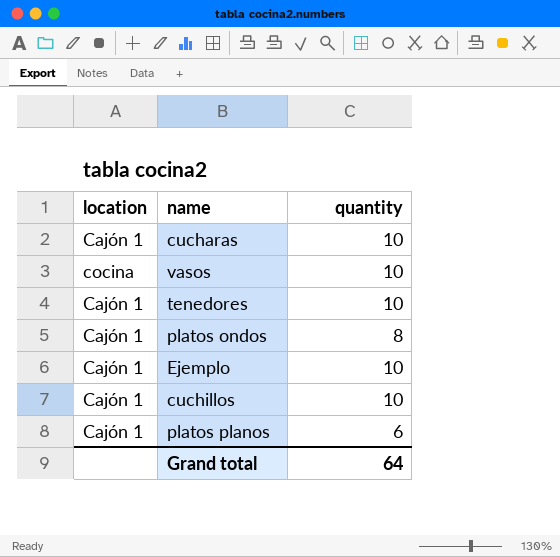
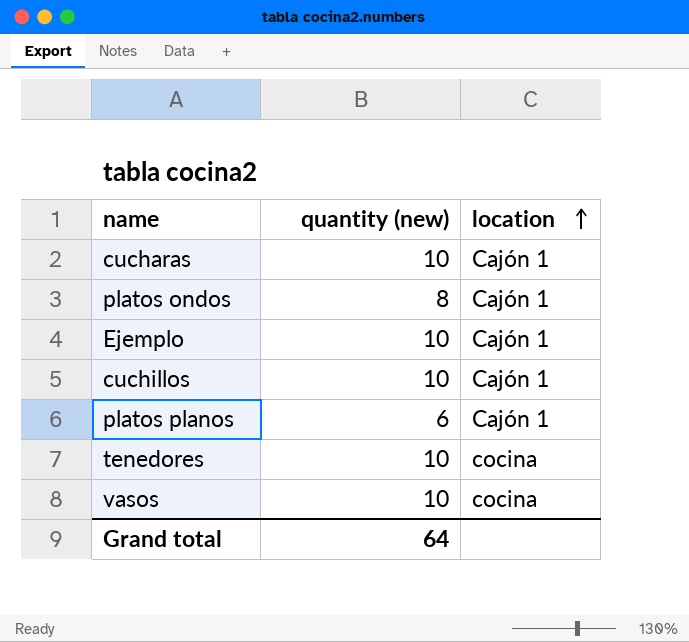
row order: none -> location ascending
column name: quantity -> quantity (new)
column location | position: 1 -> 3
tenedores | location: Cajón 1 -> cocina

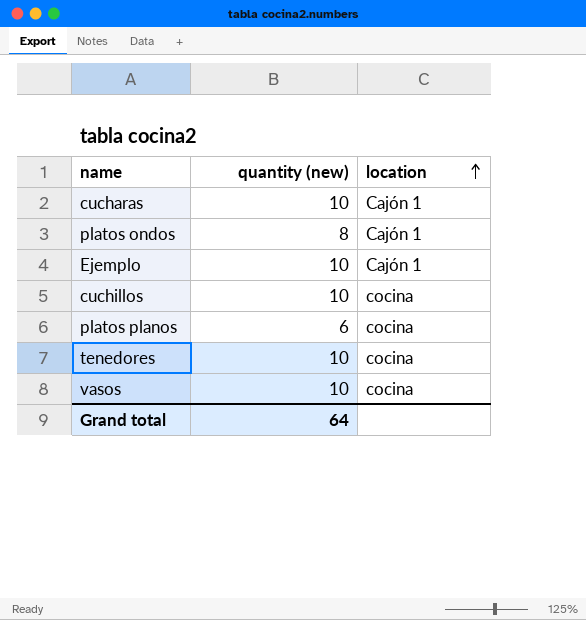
cuchillos | location: Cajón 1 -> cocina
platos planos | location: Cajón 1 -> cocina

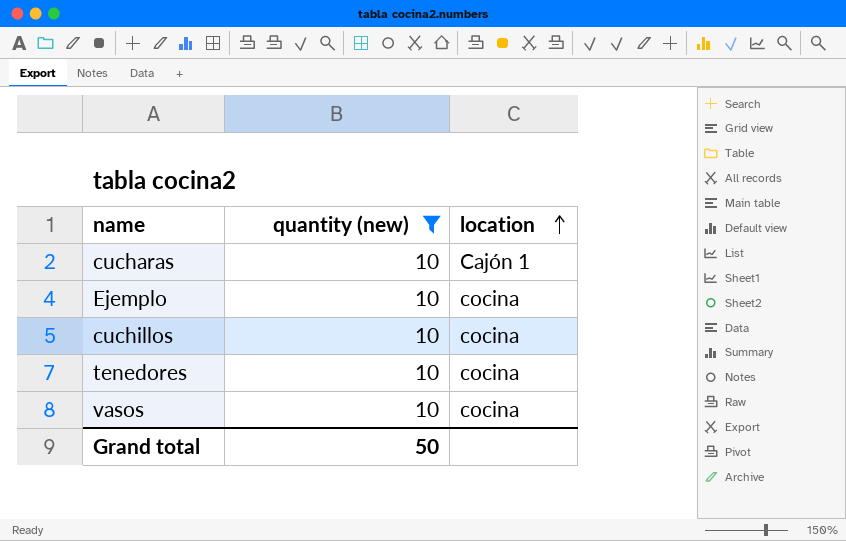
filter: none -> quantity (new) = 10
Ejemplo | location: Cajón 1 -> cocina
Grand total | quantity (new): 64 -> 50

